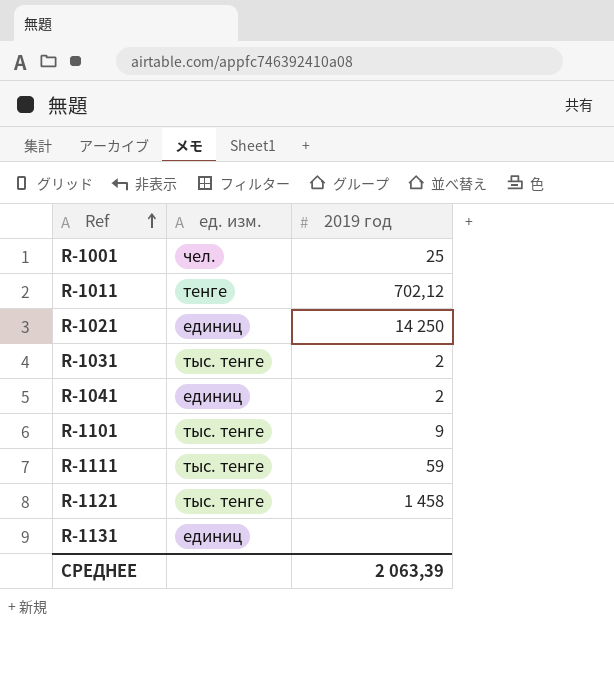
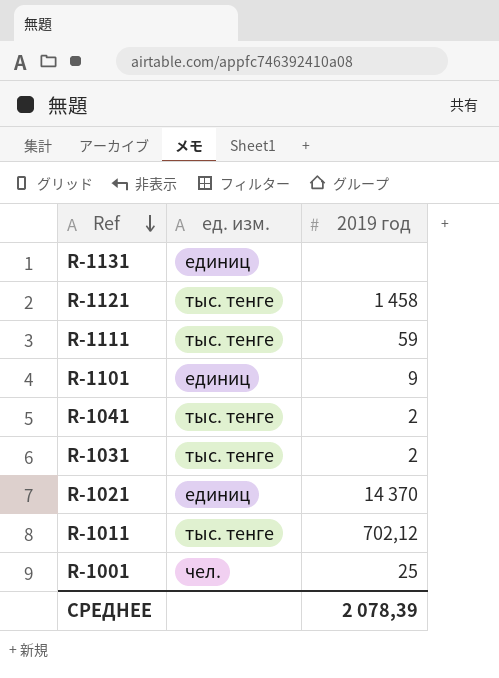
row order: Ref ascending -> Ref descending
R-1101 | ед. изм.: тыс. тенге -> единиц
R-1041 | ед. изм.: единиц -> тыс. тенге
R-1021 | 2019 год: 14 250 -> 14 370
R-1011 | ед. изм.: тенге -> тыс. тенге
СРЕДНЕЕ | 2019 год: 2 063,39 -> 2 078,39

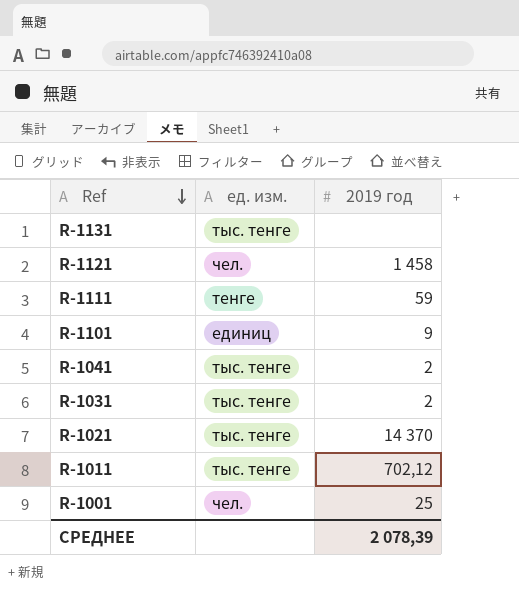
R-1131 | ед. изм.: единиц -> тыс. тенге
R-1121 | ед. изм.: тыс. тенге -> чел.
R-1111 | ед. изм.: тыс. тенге -> тенге
R-1021 | ед. изм.: единиц -> тыс. тенге

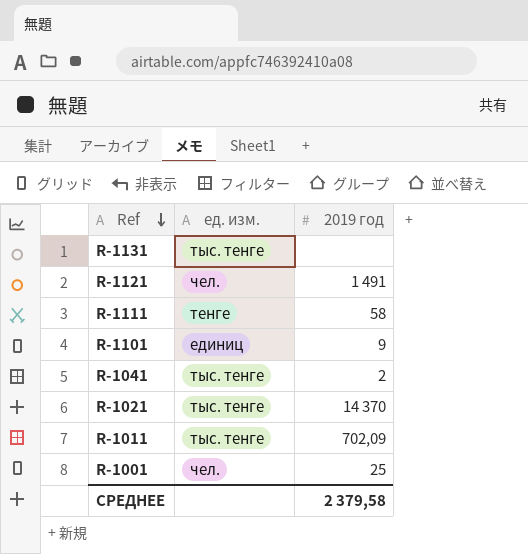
row R-1031: тыс. тенге | 2 -> none
R-1121 | 2019 год: 1 458 -> 1 491
R-1111 | 2019 год: 59 -> 58
R-1011 | 2019 год: 702,12 -> 702,09
СРЕДНЕЕ | 2019 год: 2 078,39 -> 2 379,58

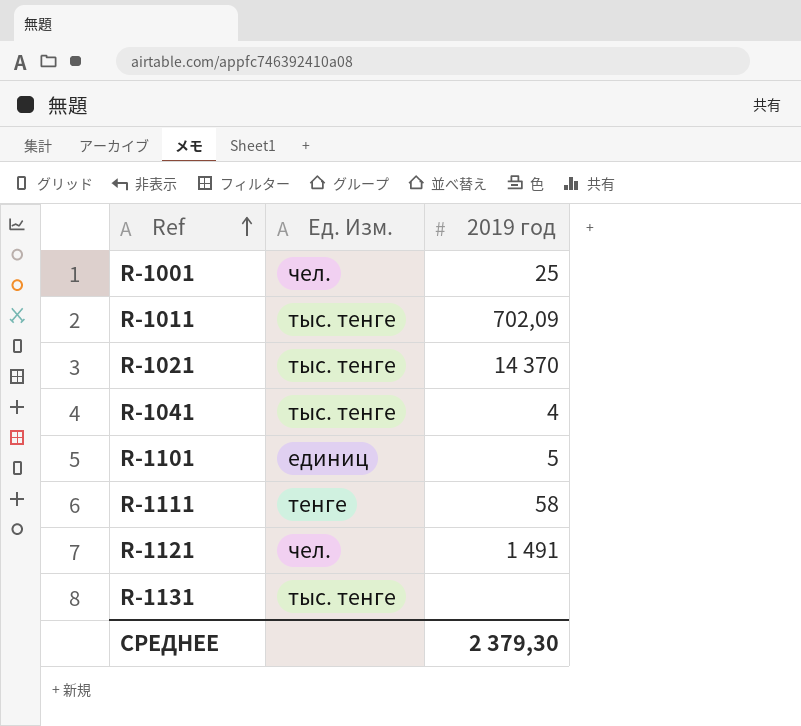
row order: Ref descending -> Ref ascending
column name: ед. изм. -> Ед. Изм.
R-1041 | 2019 год: 2 -> 4
R-1101 | 2019 год: 9 -> 5
СРЕДНЕЕ | 2019 год: 2 379,58 -> 2 379,30

